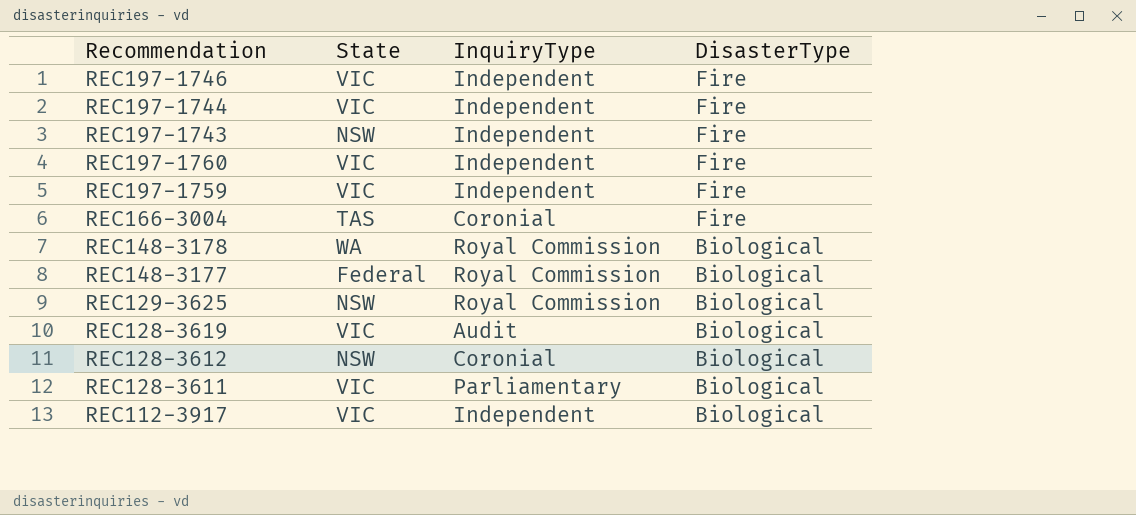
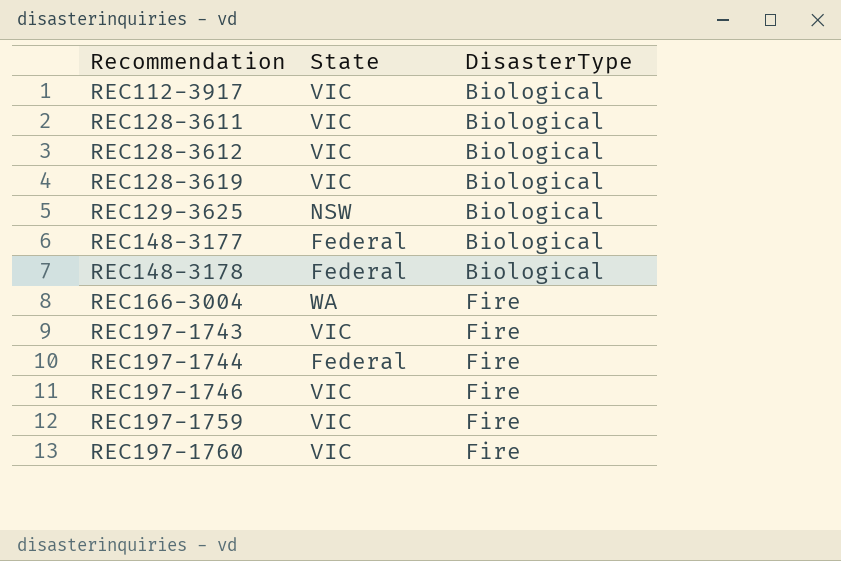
row order: DisasterType descending -> Recommendation ascending
column InquiryType | position: 3 -> none
REC128-3612 | State: NSW -> VIC
REC148-3178 | State: WA -> Federal
REC166-3004 | State: TAS -> WA
REC197-1743 | State: NSW -> VIC
REC197-1744 | State: VIC -> Federal

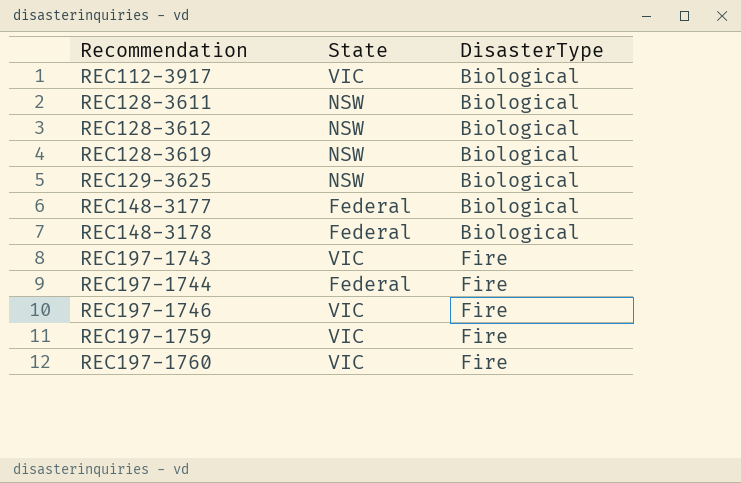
row REC166-3004: WA | Fire -> none
REC128-3611 | State: VIC -> NSW
REC128-3612 | State: VIC -> NSW
REC128-3619 | State: VIC -> NSW

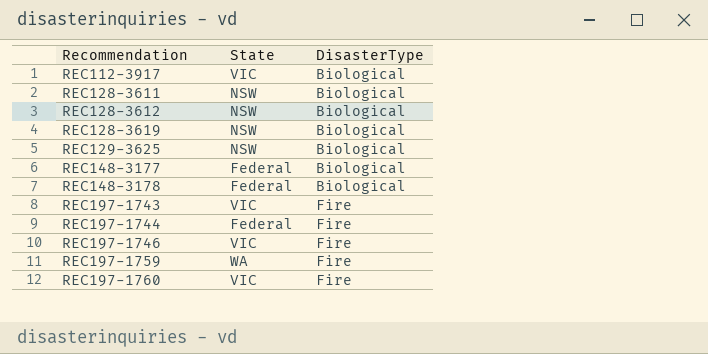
REC197-1759 | State: VIC -> WA

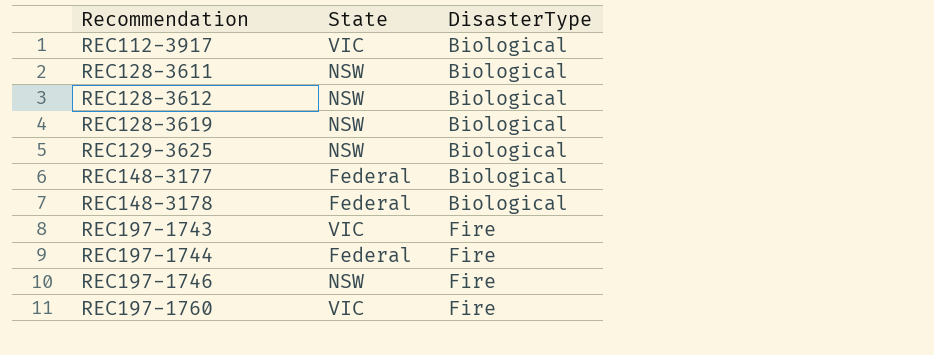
row REC197-1759: WA | Fire -> none
REC197-1746 | State: VIC -> NSW

